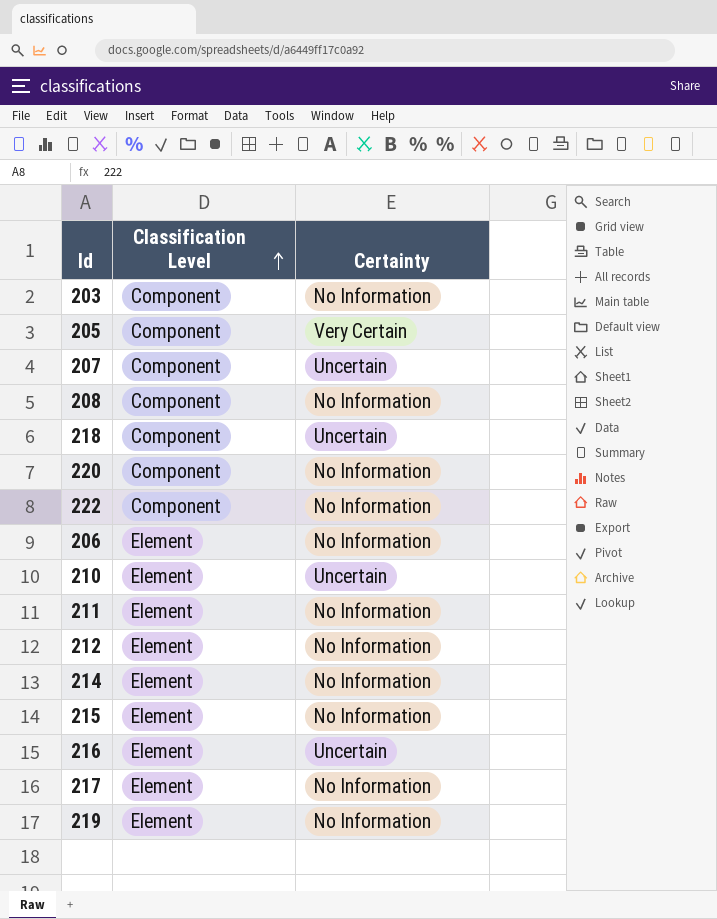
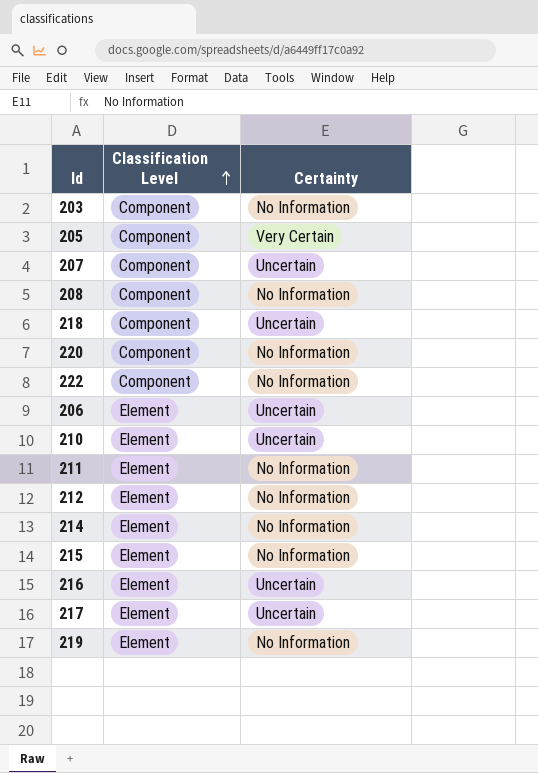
206 | Certainty: No Information -> Uncertain
217 | Certainty: No Information -> Uncertain

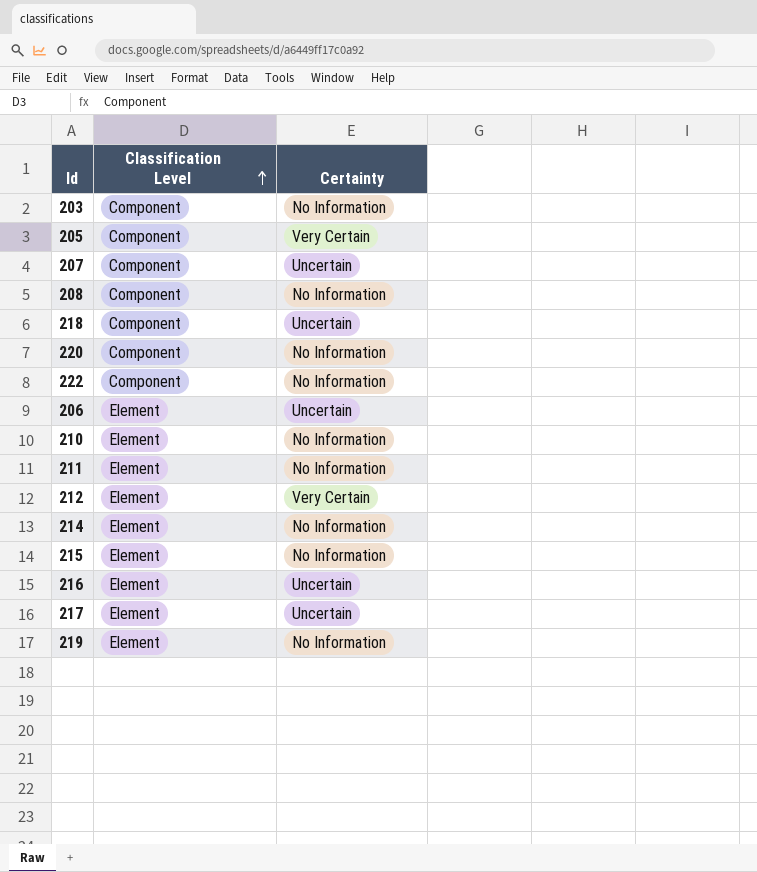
210 | Certainty: Uncertain -> No Information
212 | Certainty: No Information -> Very Certain

